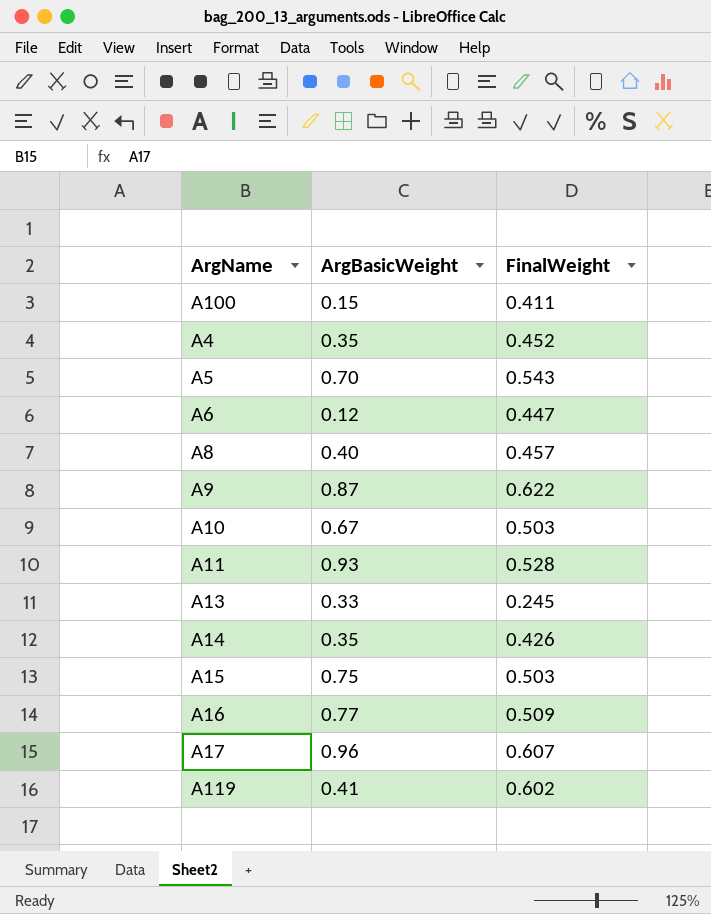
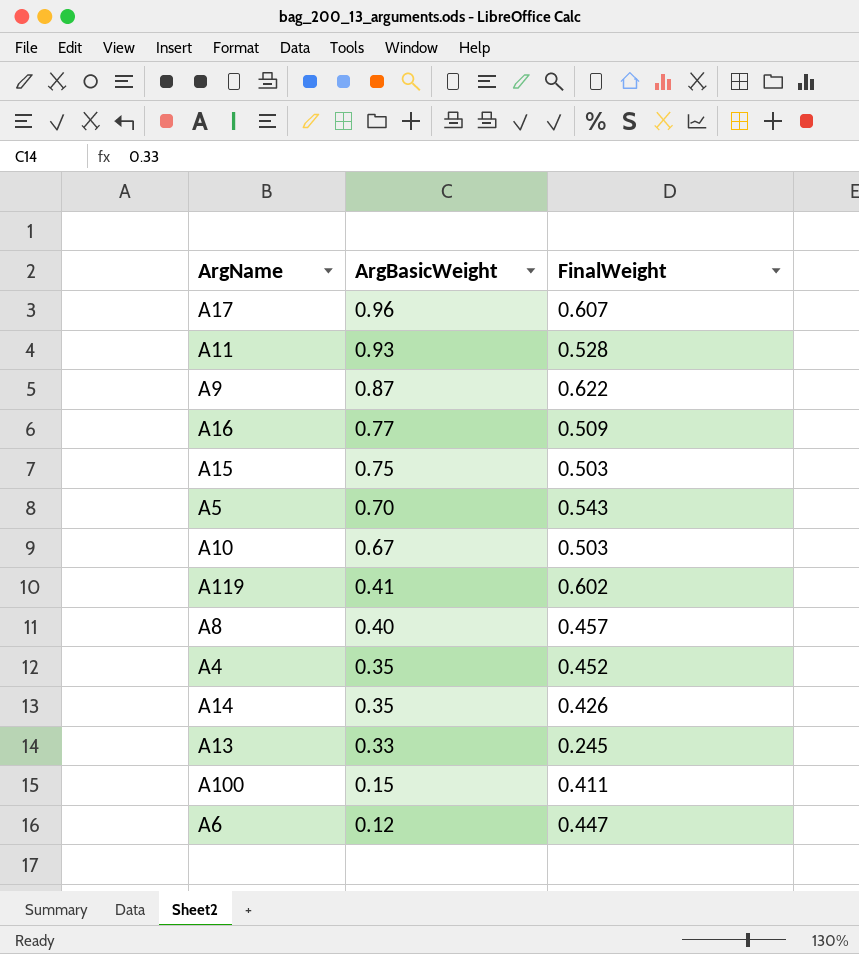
row order: none -> ArgBasicWeight descending

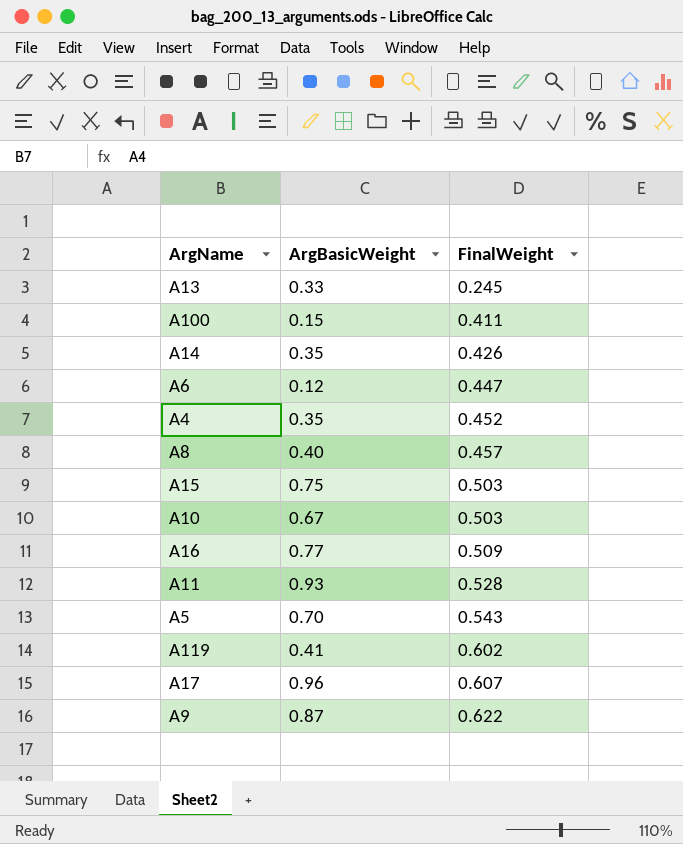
row order: ArgBasicWeight descending -> FinalWeight ascending

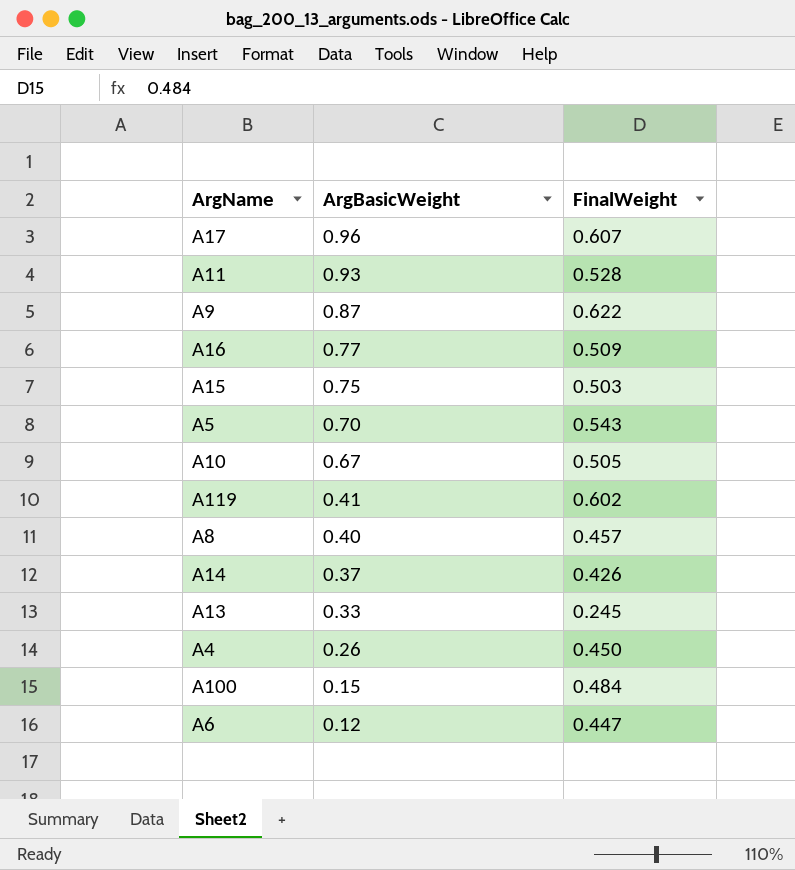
row order: FinalWeight ascending -> ArgBasicWeight descending
A10 | FinalWeight: 0.503 -> 0.505
A14 | ArgBasicWeight: 0.35 -> 0.37
A4 | ArgBasicWeight: 0.35 -> 0.26
A4 | FinalWeight: 0.452 -> 0.450
A100 | FinalWeight: 0.411 -> 0.484

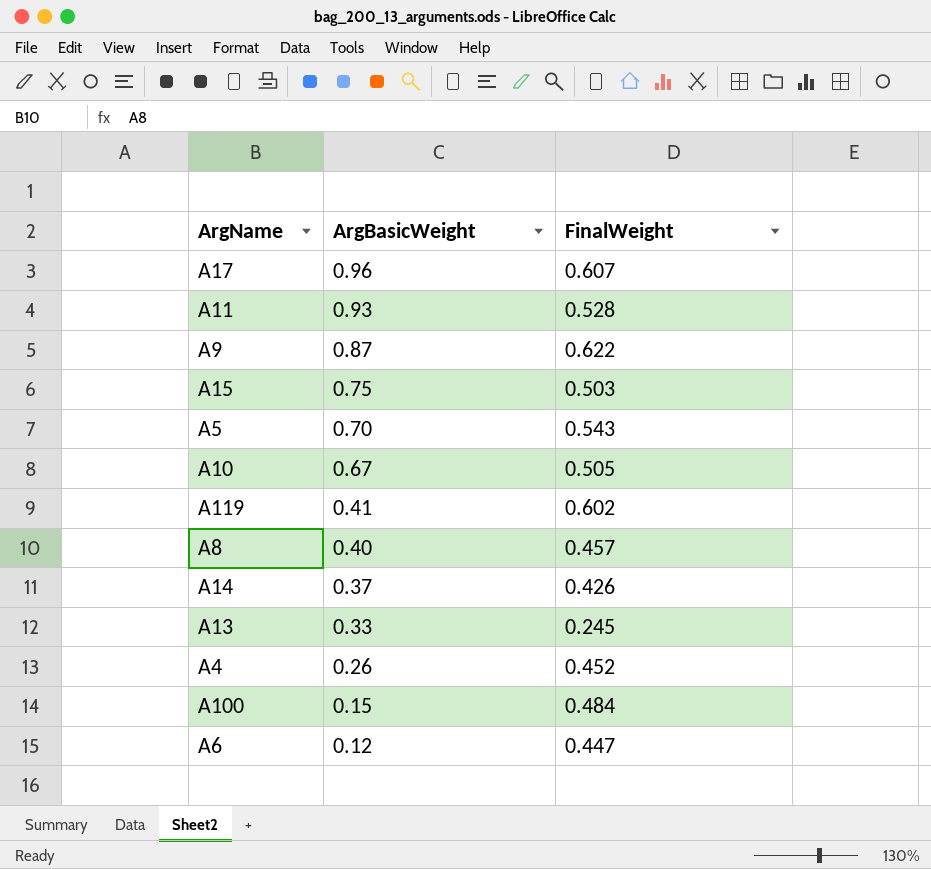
row A16: 0.77 | 0.509 -> none
A4 | FinalWeight: 0.450 -> 0.452

